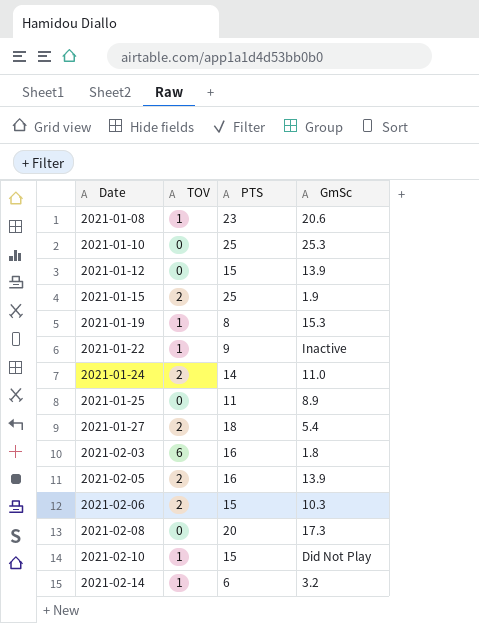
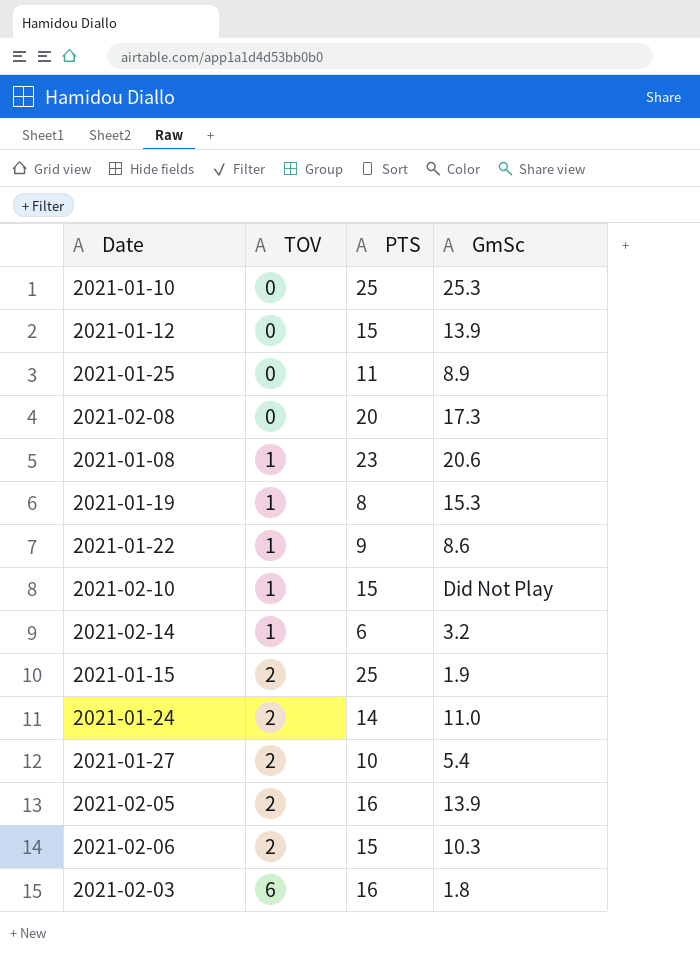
row order: Date ascending -> TOV ascending
2021-01-22 | GmSc: Inactive -> 8.6
2021-01-27 | PTS: 18 -> 10

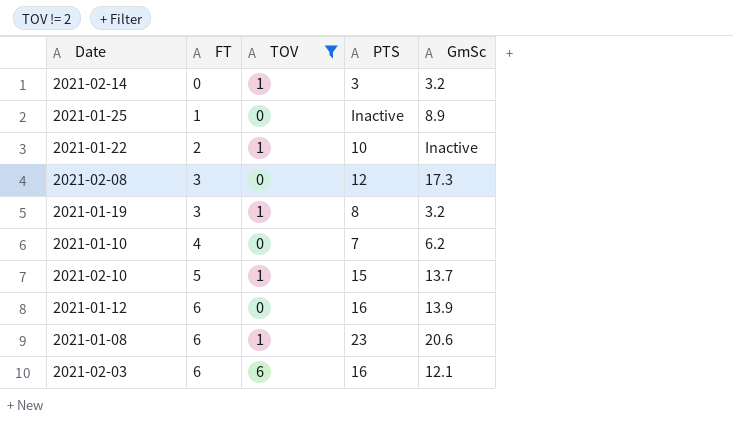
filter: none -> TOV != 2
row order: TOV ascending -> FT ascending
column FT | position: none -> 2
2021-02-14 | PTS: 6 -> 3
2021-01-25 | PTS: 11 -> Inactive
2021-01-22 | PTS: 9 -> 10
2021-01-22 | GmSc: 8.6 -> Inactive
2021-02-08 | PTS: 20 -> 12
2021-01-19 | GmSc: 15.3 -> 3.2
2021-01-10 | PTS: 25 -> 7
2021-01-10 | GmSc: 25.3 -> 6.2
2021-02-10 | GmSc: Did Not Play -> 13.7
2021-01-12 | PTS: 15 -> 16
2021-02-03 | GmSc: 1.8 -> 12.1

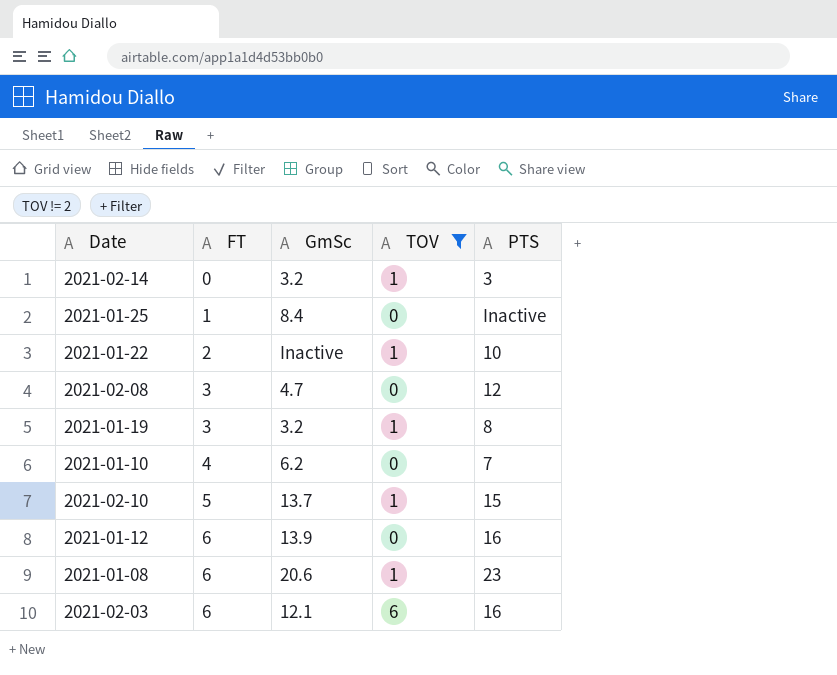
column GmSc | position: 5 -> 3
2021-01-25 | GmSc: 8.9 -> 8.4
2021-02-08 | GmSc: 17.3 -> 4.7

